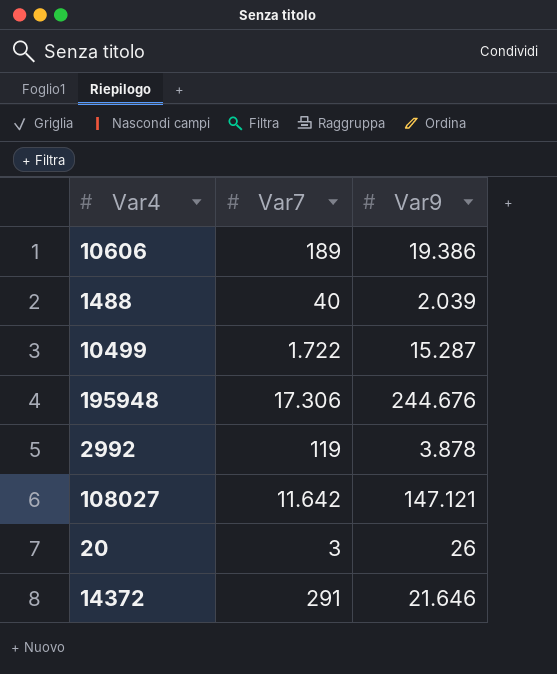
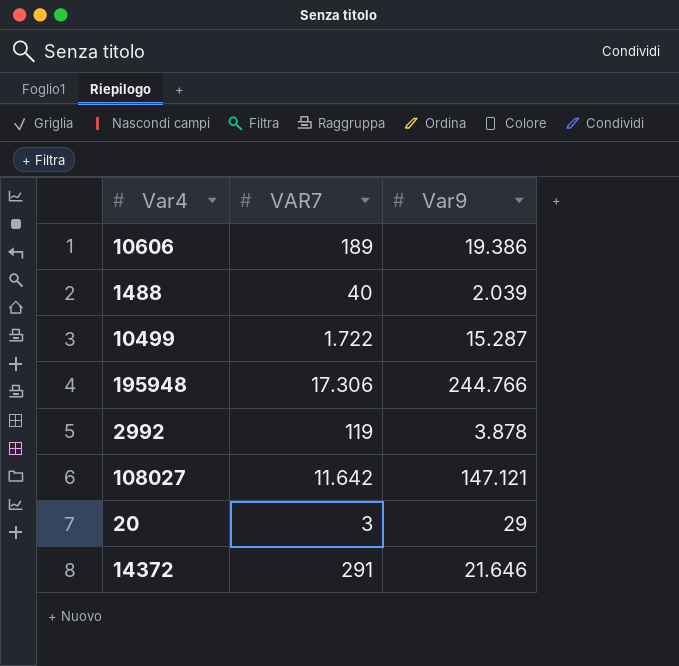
column name: Var7 -> VAR7
195948 | Var9: 244.676 -> 244.766
20 | Var9: 26 -> 29

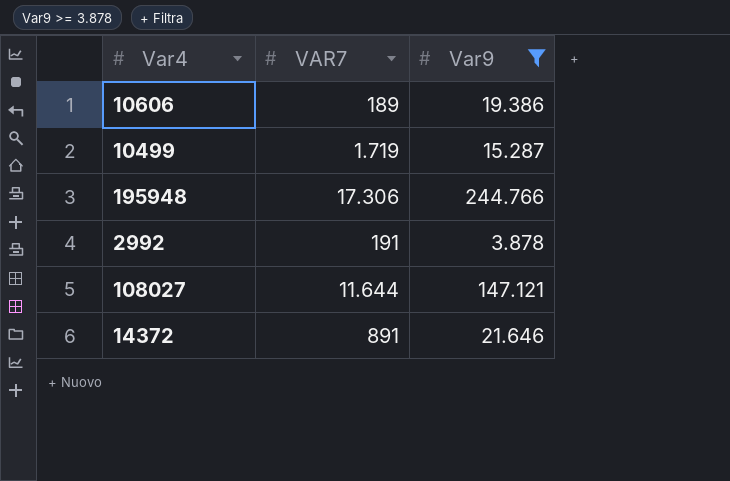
filter: none -> Var9 >= 3.878
10499 | VAR7: 1.722 -> 1.719
2992 | VAR7: 119 -> 191
108027 | VAR7: 11.642 -> 11.644
14372 | VAR7: 291 -> 891

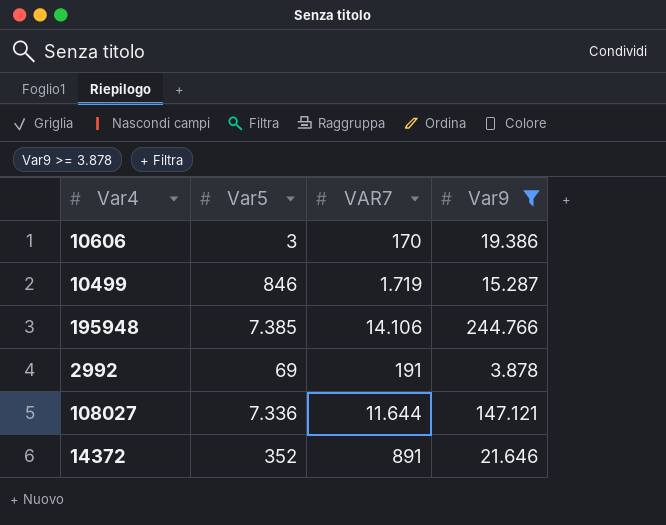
column Var5 | position: none -> 2
10606 | VAR7: 189 -> 170
195948 | VAR7: 17.306 -> 14.106

